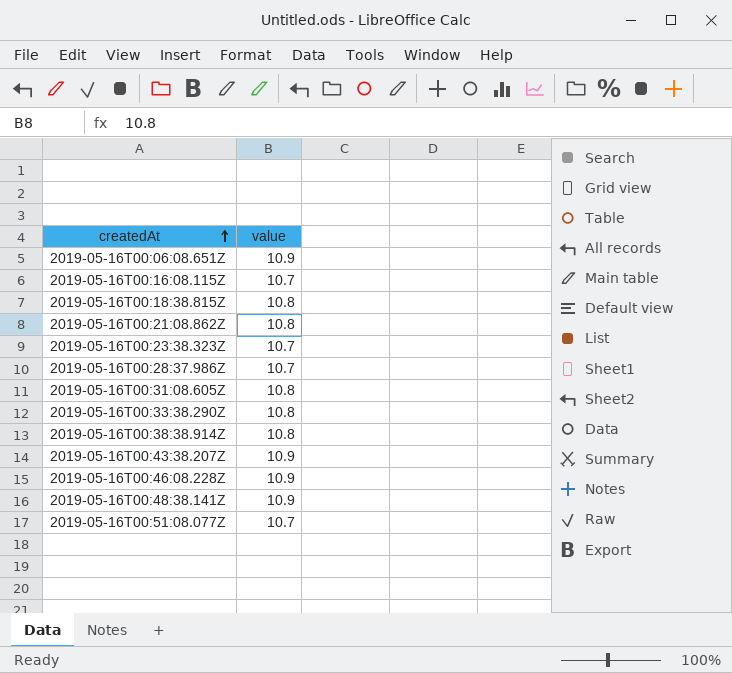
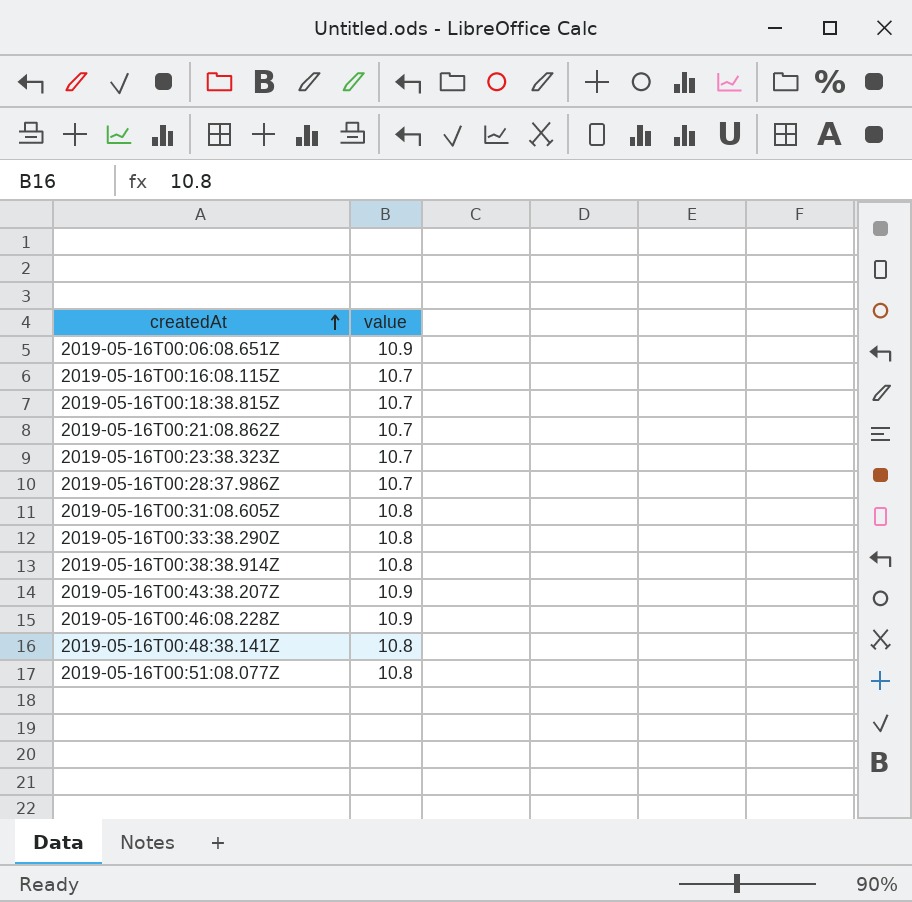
2019-05-16T00:18:38.815Z | value: 10.8 -> 10.7
2019-05-16T00:21:08.862Z | value: 10.8 -> 10.7
2019-05-16T00:48:38.141Z | value: 10.9 -> 10.8
2019-05-16T00:51:08.077Z | value: 10.7 -> 10.8

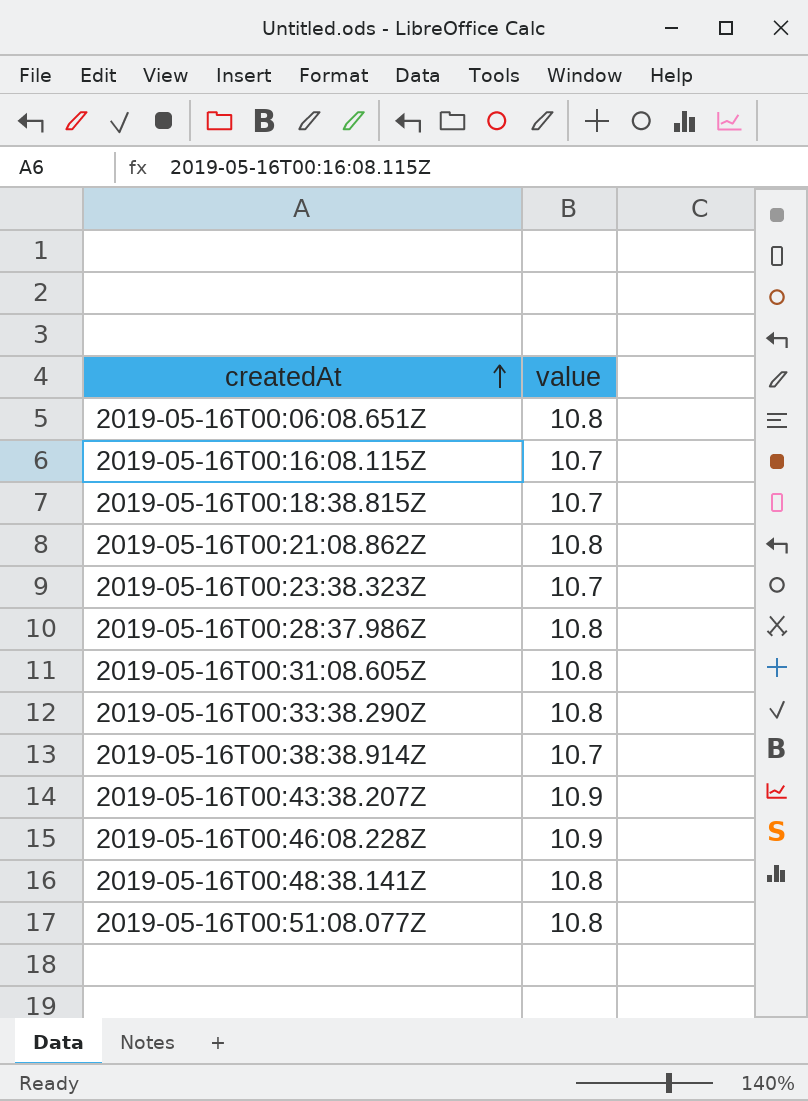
2019-05-16T00:06:08.651Z | value: 10.9 -> 10.8
2019-05-16T00:21:08.862Z | value: 10.7 -> 10.8
2019-05-16T00:28:37.986Z | value: 10.7 -> 10.8
2019-05-16T00:38:38.914Z | value: 10.8 -> 10.7

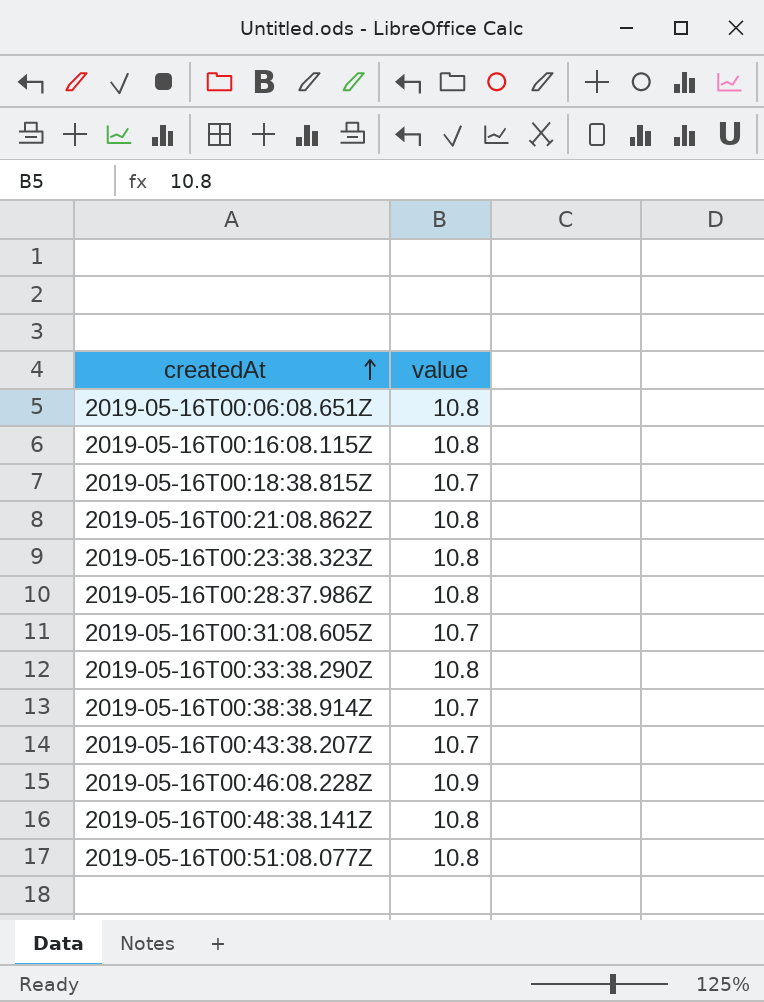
2019-05-16T00:16:08.115Z | value: 10.7 -> 10.8
2019-05-16T00:23:38.323Z | value: 10.7 -> 10.8
2019-05-16T00:31:08.605Z | value: 10.8 -> 10.7
2019-05-16T00:43:38.207Z | value: 10.9 -> 10.7

